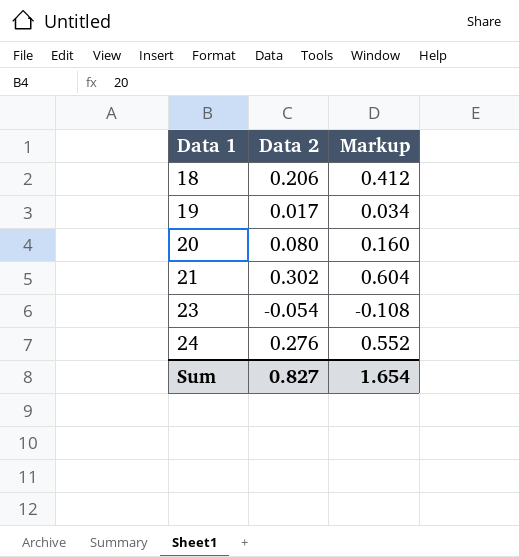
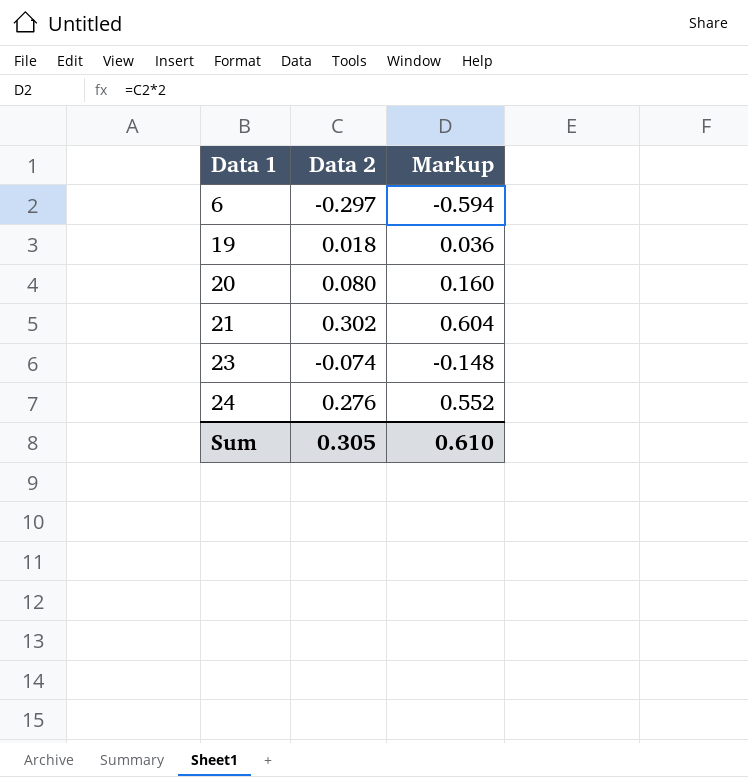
row 18: 0.206 | 0.412 -> none
row 6: none -> -0.297 | -0.594
19 | Data 2: 0.017 -> 0.018
19 | Markup: 0.034 -> 0.036
23 | Data 2: -0.054 -> -0.074
23 | Markup: -0.108 -> -0.148
Sum | Data 2: 0.827 -> 0.305
Sum | Markup: 1.654 -> 0.610

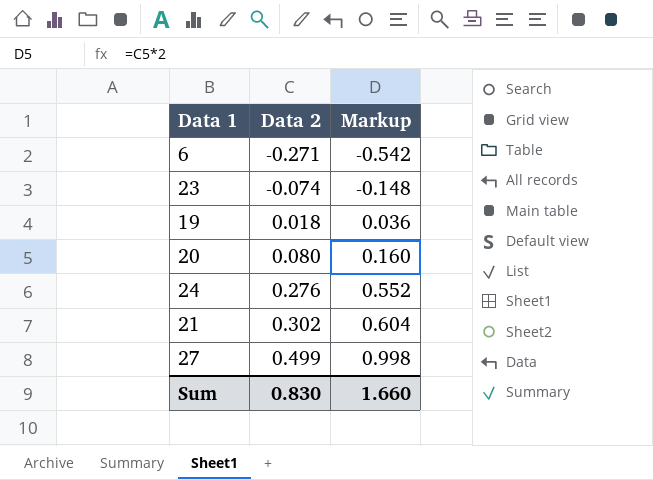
row order: Data 1 ascending -> Data 2 ascending
6 | Data 2: -0.297 -> -0.271
6 | Markup: -0.594 -> -0.542
row 27: none -> 0.499 | 0.998
Sum | Data 2: 0.305 -> 0.830
Sum | Markup: 0.610 -> 1.660

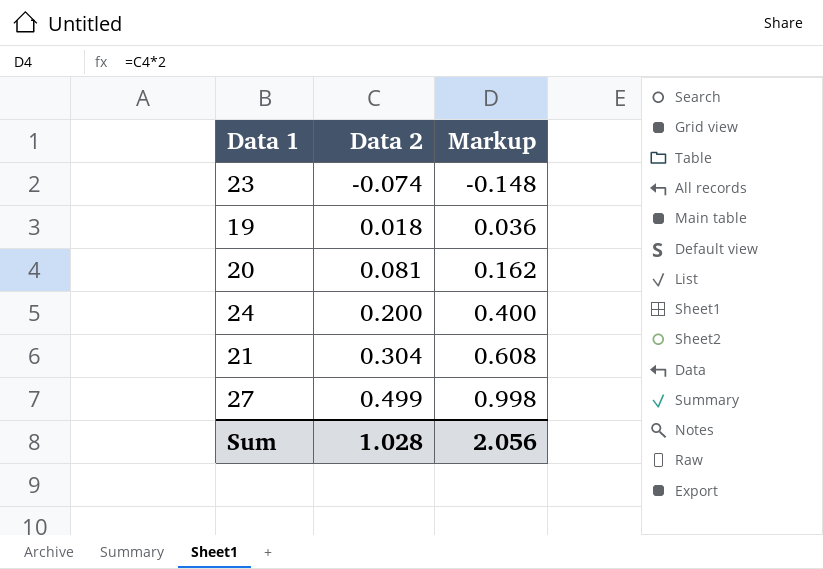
row 6: -0.271 | -0.542 -> none
20 | Data 2: 0.080 -> 0.081
20 | Markup: 0.160 -> 0.162
24 | Data 2: 0.276 -> 0.200
24 | Markup: 0.552 -> 0.400
21 | Data 2: 0.302 -> 0.304
21 | Markup: 0.604 -> 0.608
Sum | Data 2: 0.830 -> 1.028
Sum | Markup: 1.660 -> 2.056

